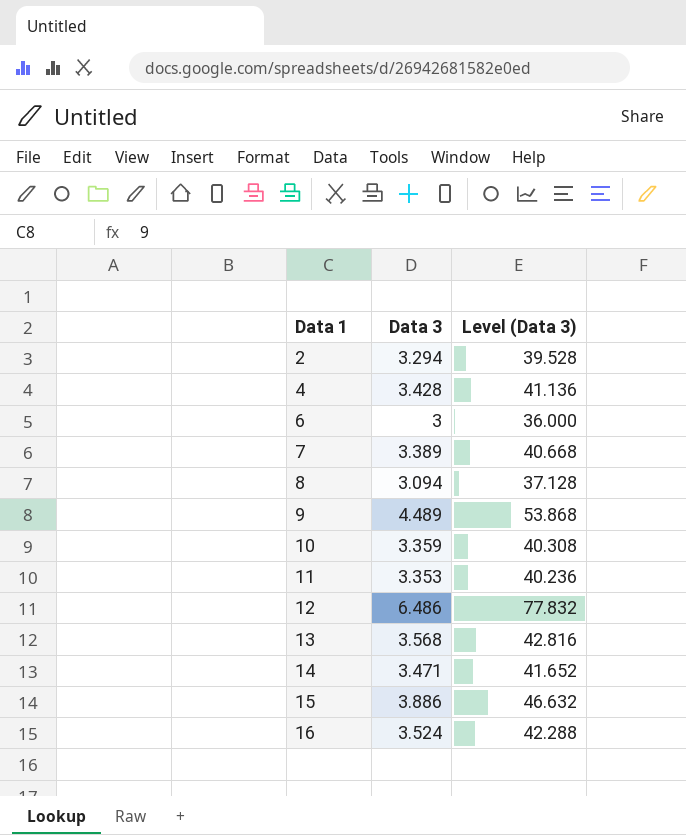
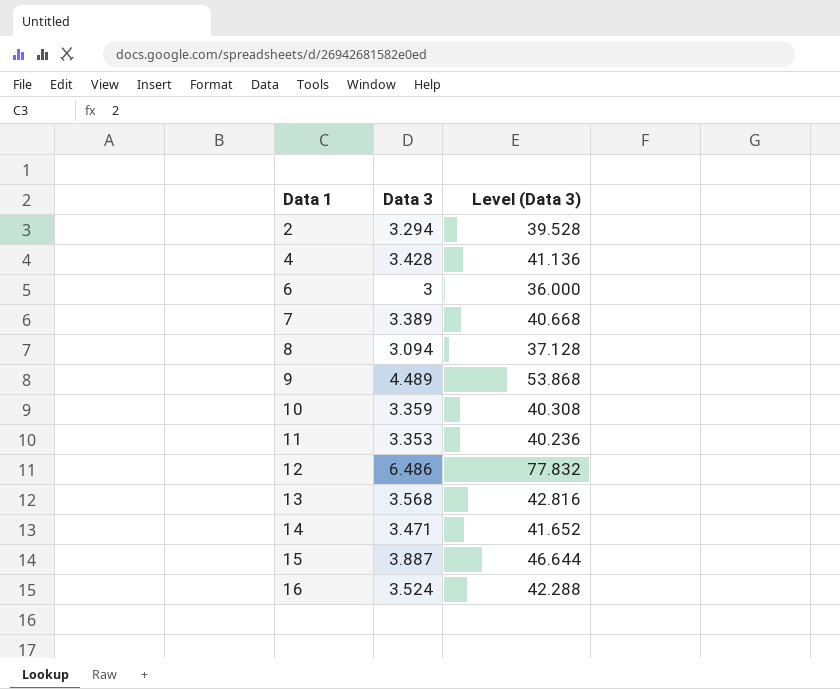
15 | Data 3: 3.886 -> 3.887
15 | Level (Data 3): 46.632 -> 46.644

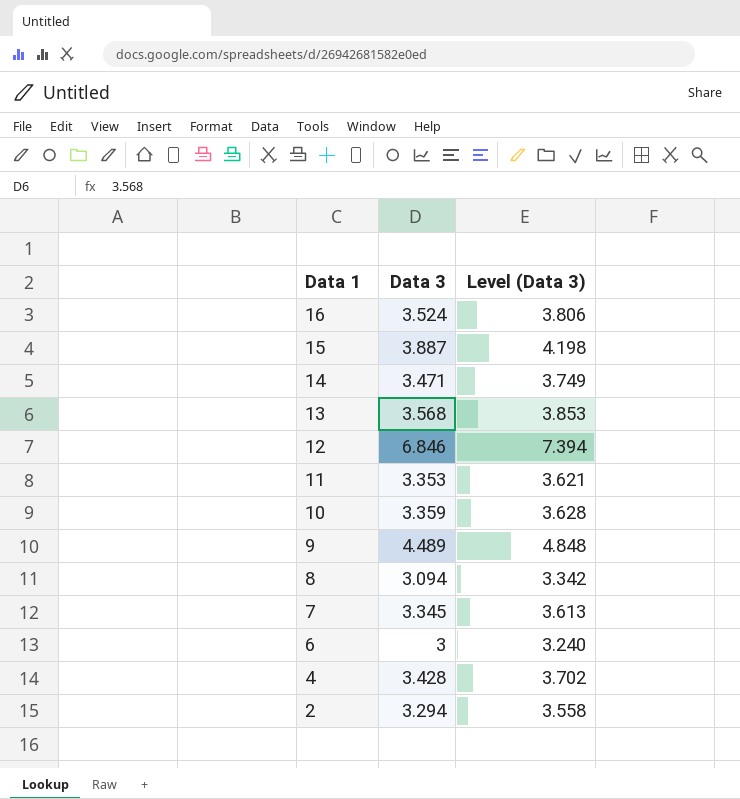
row order: Data 1 ascending -> Data 1 descending
column Level (Data 3) | formula: [Data 3] * 12 -> [Data 3] * 1.08
12 | Data 3: 6.486 -> 6.846
7 | Data 3: 3.389 -> 3.345

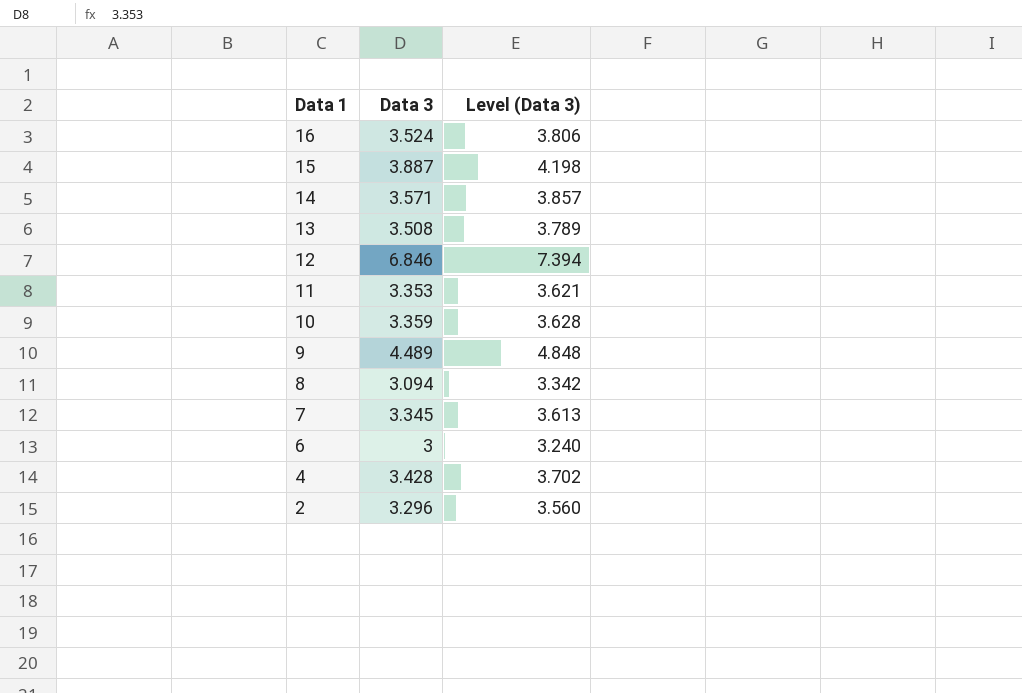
14 | Data 3: 3.471 -> 3.571
14 | Level (Data 3): 3.749 -> 3.857
13 | Data 3: 3.568 -> 3.508
13 | Level (Data 3): 3.853 -> 3.789
2 | Data 3: 3.294 -> 3.296
2 | Level (Data 3): 3.558 -> 3.560

